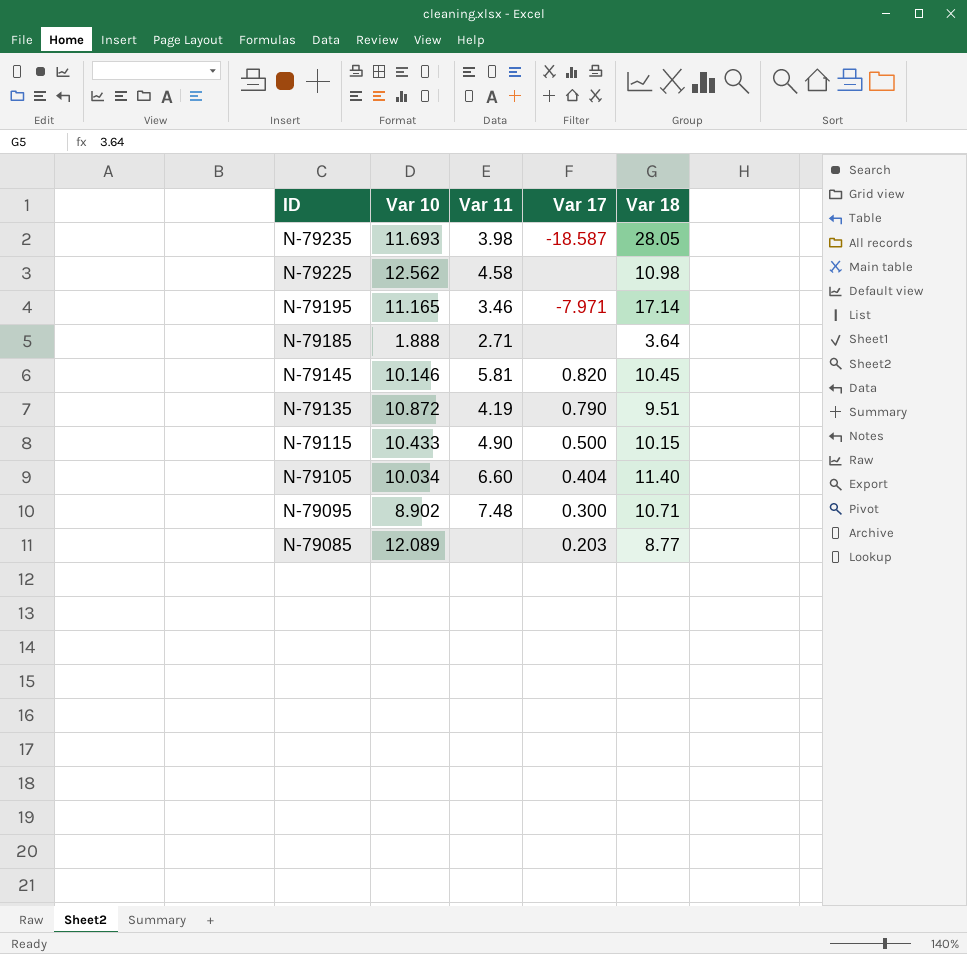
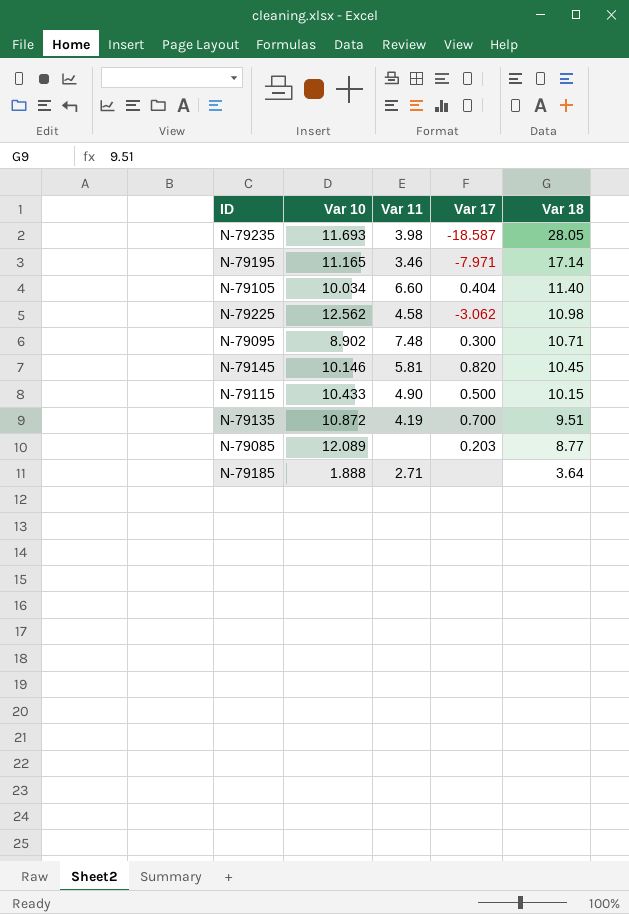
row order: ID descending -> Var 18 descending
N-79225 | Var 17: none -> -3.062
N-79135 | Var 17: 0.790 -> 0.700

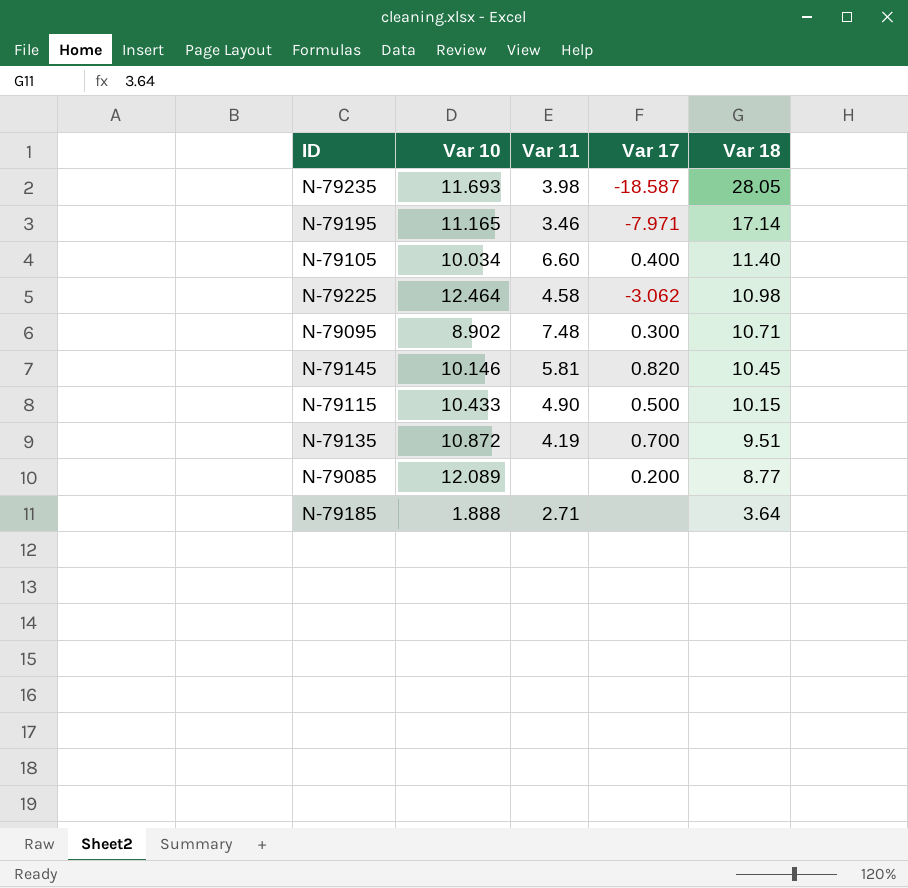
N-79105 | Var 17: 0.404 -> 0.400
N-79225 | Var 10: 12.562 -> 12.464
N-79085 | Var 17: 0.203 -> 0.200

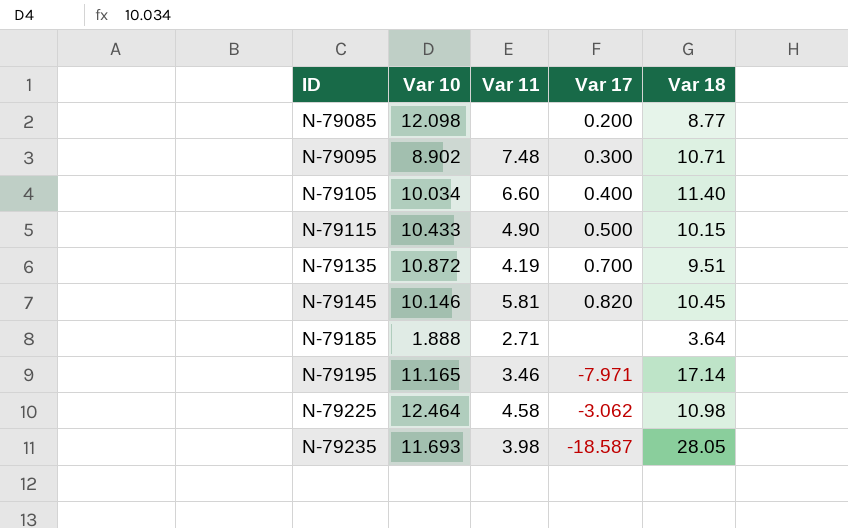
row order: Var 18 descending -> ID ascending
N-79085 | Var 10: 12.089 -> 12.098

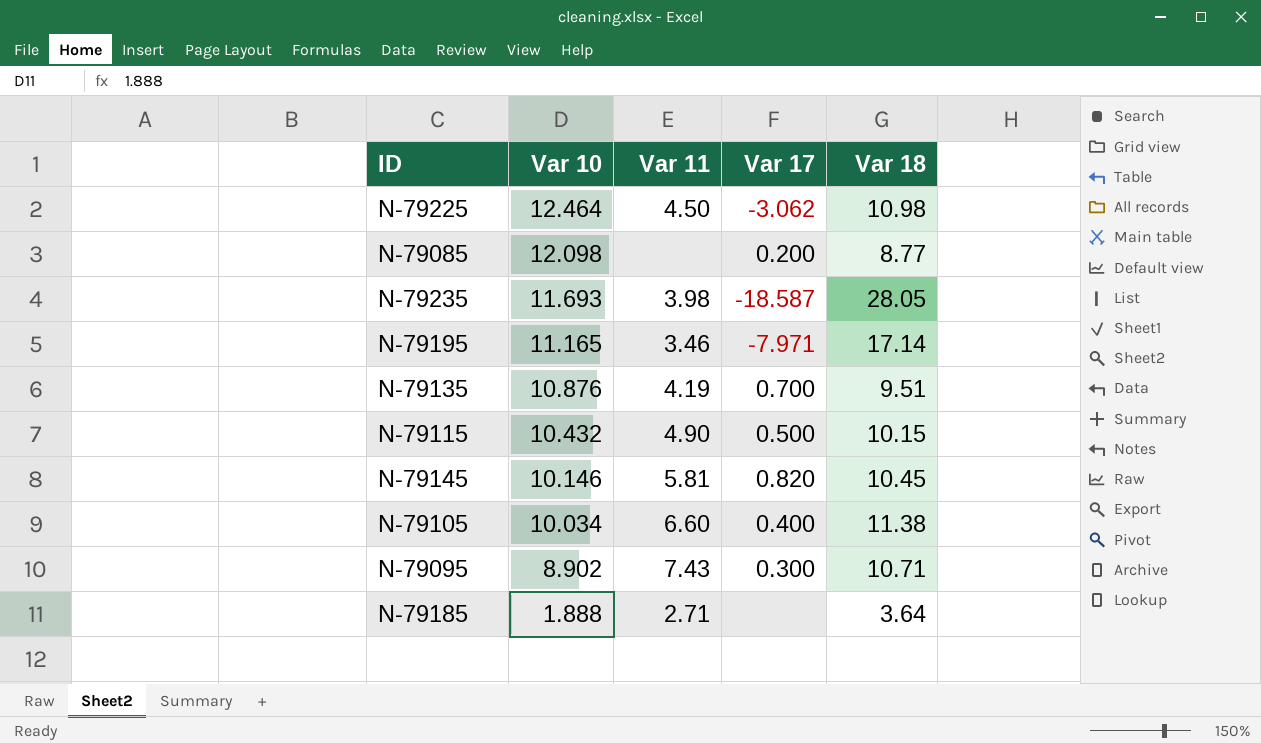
row order: ID ascending -> Var 10 descending
N-79225 | Var 11: 4.58 -> 4.50
N-79135 | Var 10: 10.872 -> 10.876
N-79115 | Var 10: 10.433 -> 10.432
N-79105 | Var 18: 11.40 -> 11.38
N-79095 | Var 11: 7.48 -> 7.43

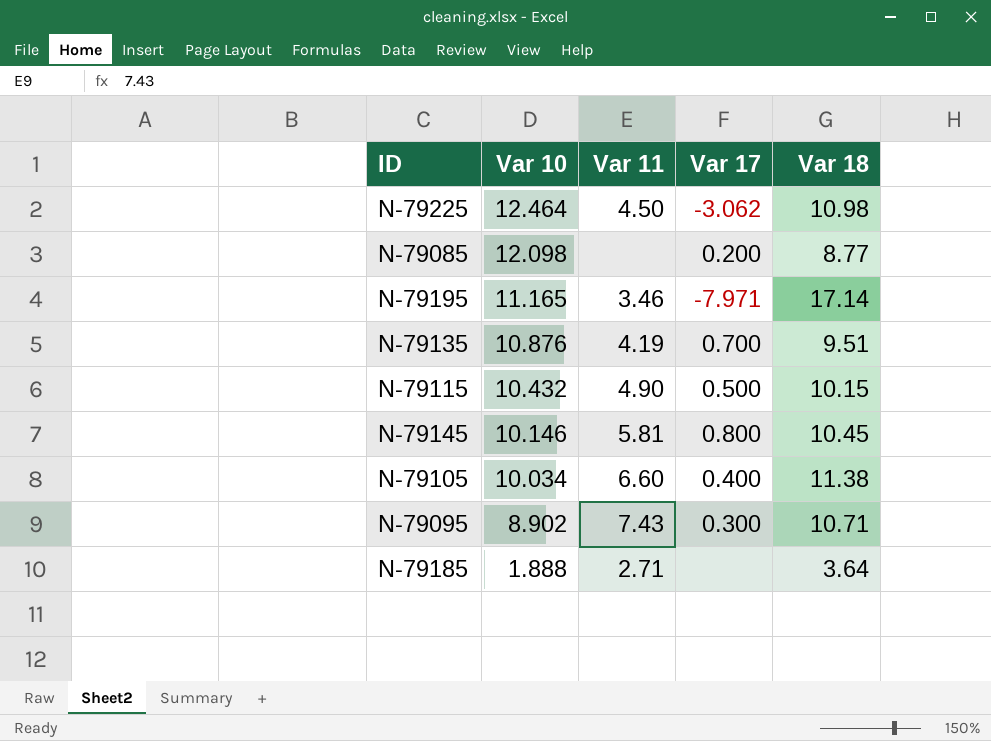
row N-79235: 11.693 | 3.98 | -18.587 | 28.05 -> none
N-79145 | Var 17: 0.820 -> 0.800

